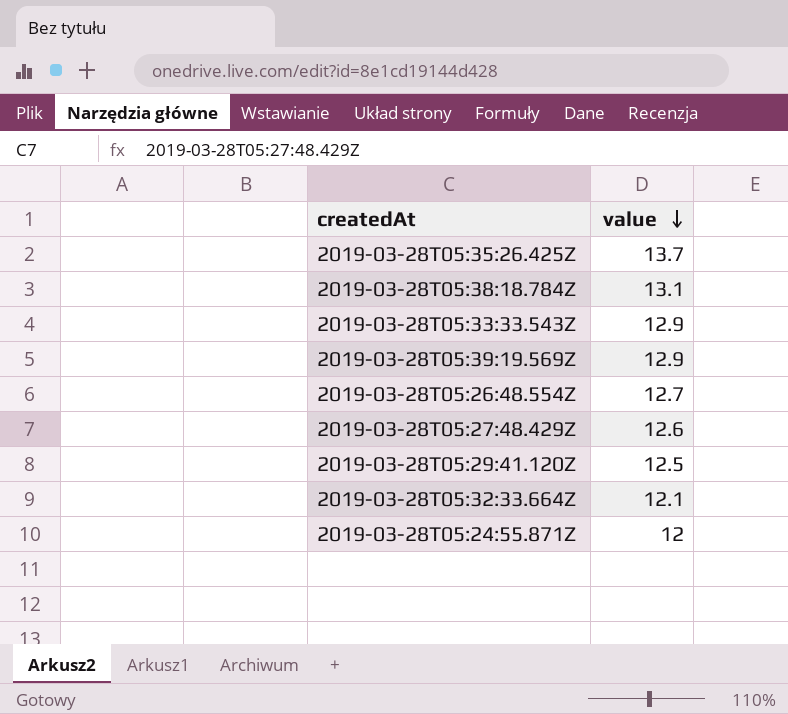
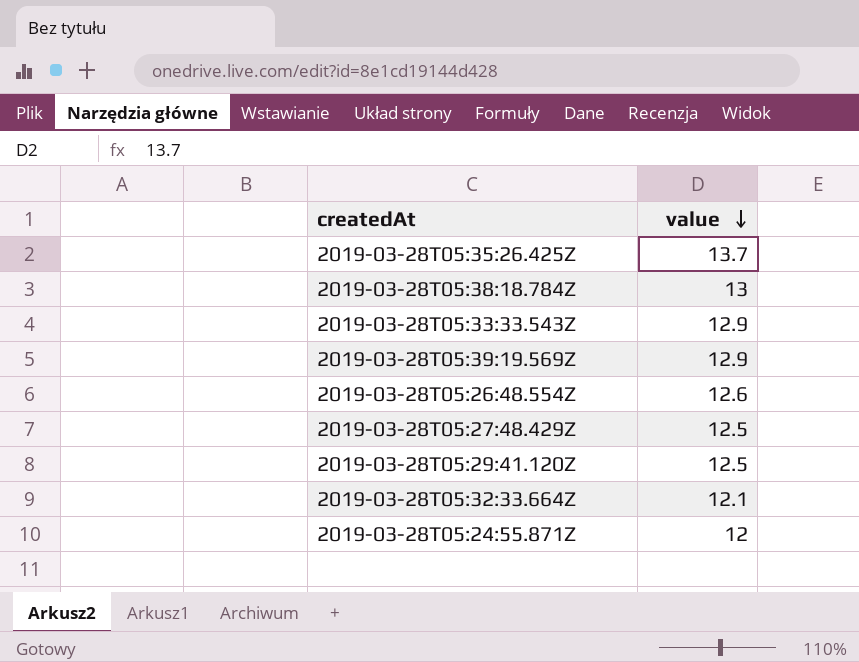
2019-03-28T05:38:18.784Z | value: 13.1 -> 13
2019-03-28T05:26:48.554Z | value: 12.7 -> 12.6
2019-03-28T05:27:48.429Z | value: 12.6 -> 12.5

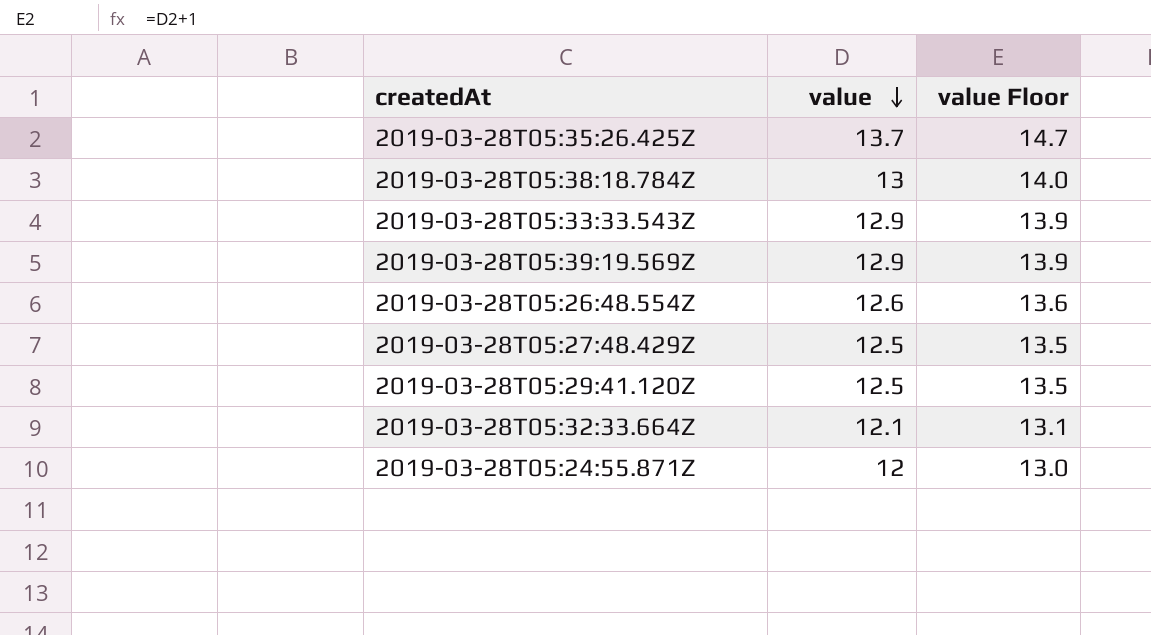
column value Floor | formula: none -> [value] + 1

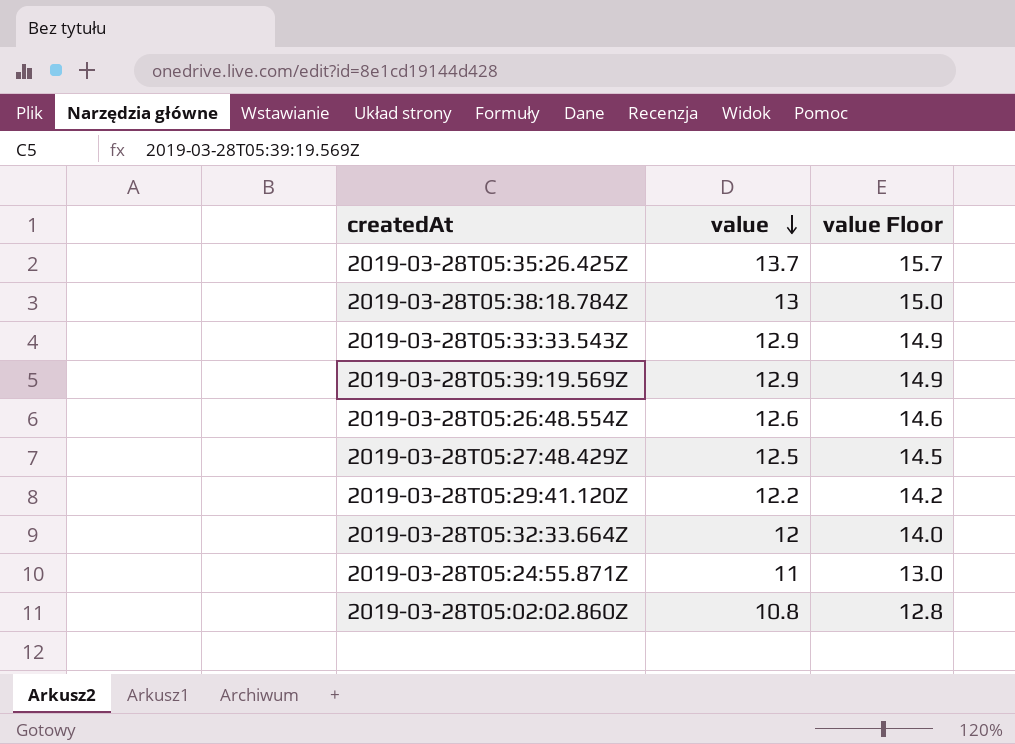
column value Floor | formula: [value] + 1 -> [value] + 2
2019-03-28T05:29:41.120Z | value: 12.5 -> 12.2
2019-03-28T05:32:33.664Z | value: 12.1 -> 12
2019-03-28T05:24:55.871Z | value: 12 -> 11
row 2019-03-28T05:02:02.860Z: none -> 10.8 | 12.8

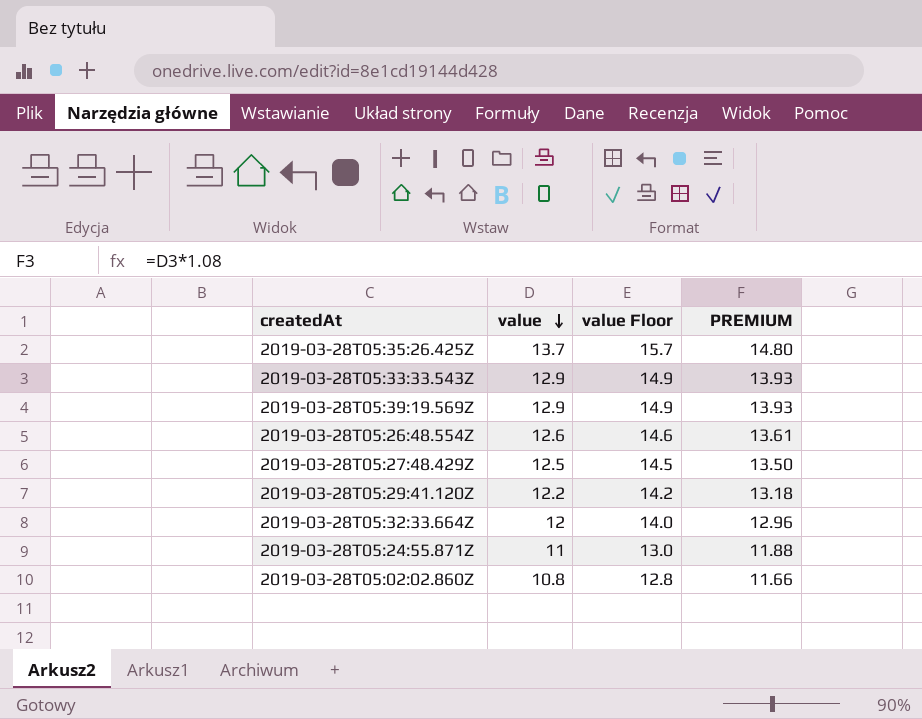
column PREMIUM | formula: none -> [value] * 1.08
row 2019-03-28T05:38:18.784Z: 13 | 15.0 -> none

